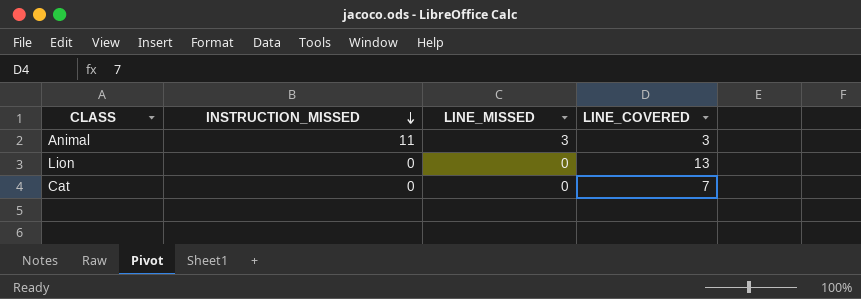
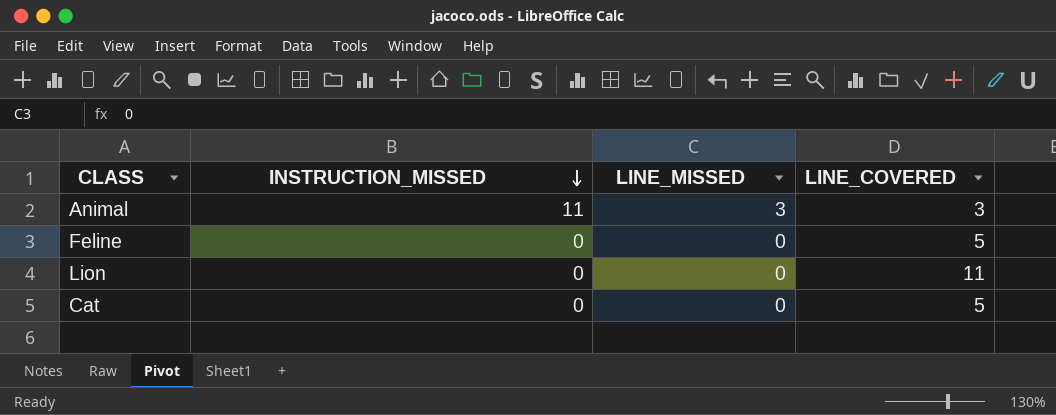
row Feline: none -> 0 | 0 | 5
Lion | LINE_COVERED: 13 -> 11
Cat | LINE_COVERED: 7 -> 5

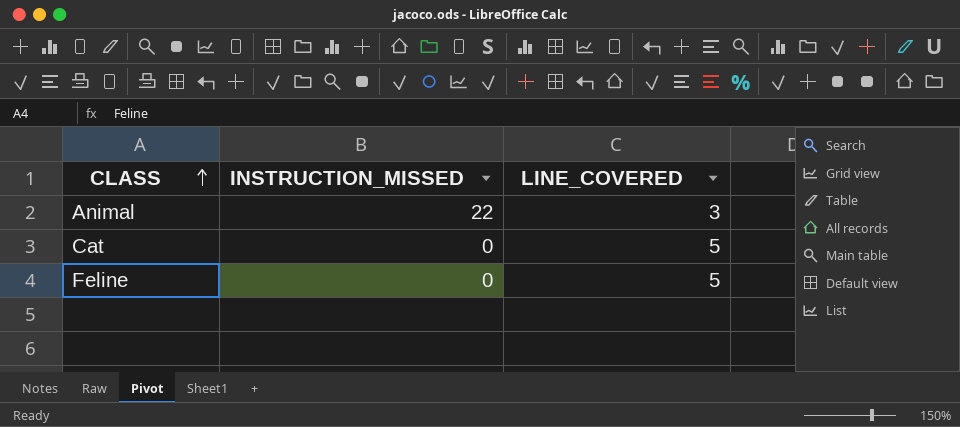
row order: INSTRUCTION_MISSED descending -> CLASS ascending
column LINE_MISSED | position: 3 -> none
row Lion: 0 | 0 | 11 -> none
Animal | INSTRUCTION_MISSED: 11 -> 22

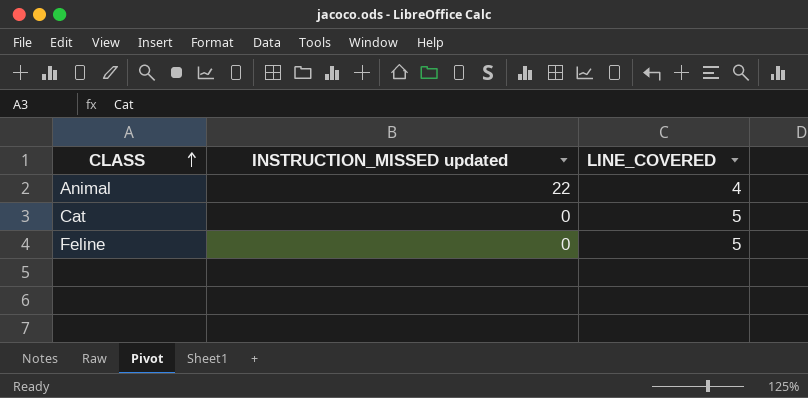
column name: INSTRUCTION_MISSED -> INSTRUCTION_MISSED updated
Animal | LINE_COVERED: 3 -> 4

